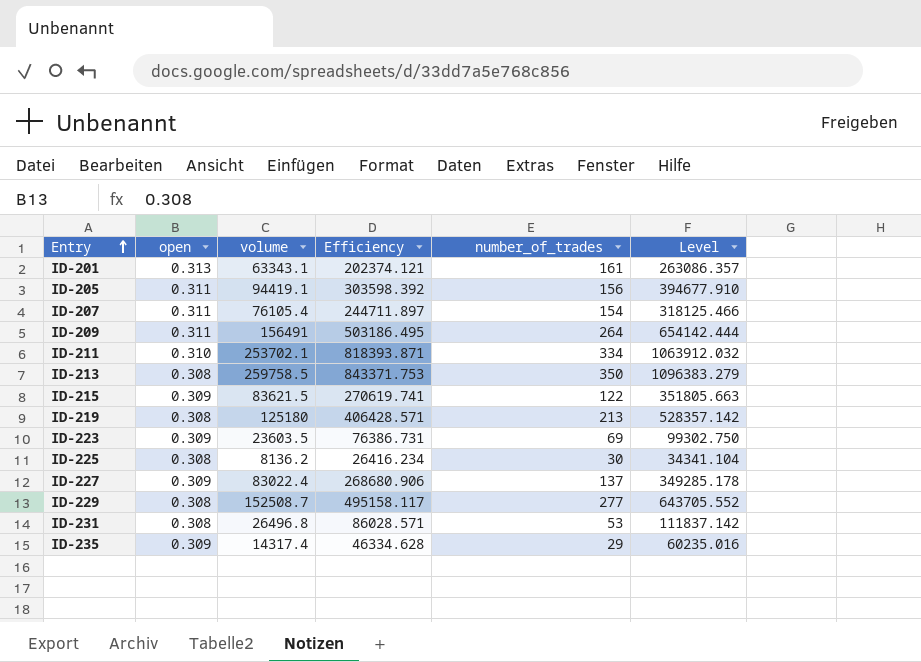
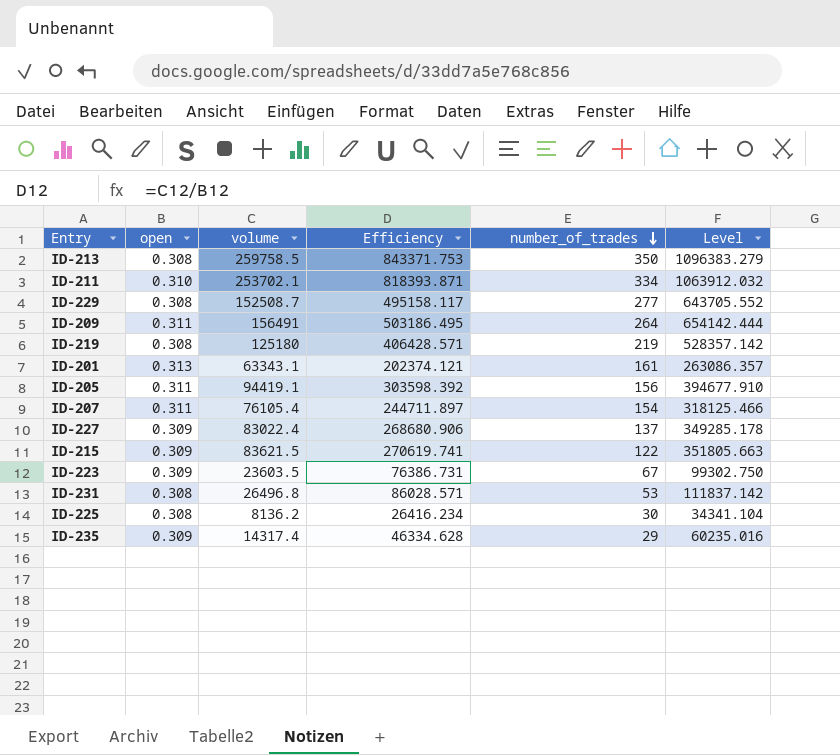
row order: Entry ascending -> number_of_trades descending
ID-219 | number_of_trades: 213 -> 219
ID-223 | number_of_trades: 69 -> 67

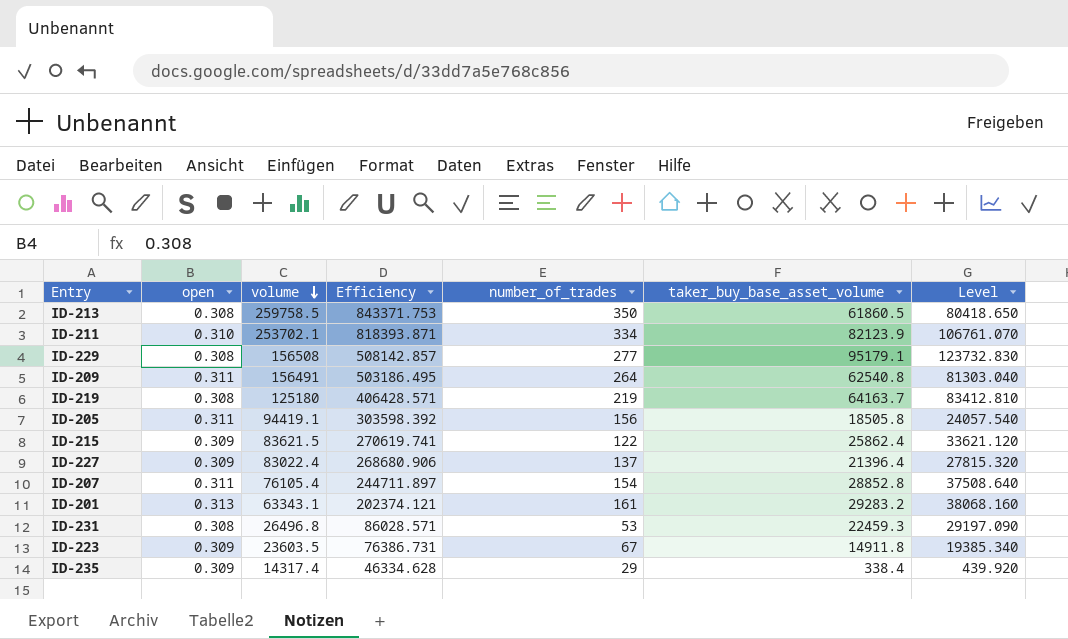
row order: number_of_trades descending -> volume descending
column taker_buy_base_asset_volume | position: none -> 6
column Level | formula: [Efficiency] * 1.3 -> [taker_buy_base_asset_volume] * 1.3
row ID-225: 0.308 | 8136.2 | 26416.234 | 30 | 34341.104 -> none
ID-229 | volume: 152508.7 -> 156508
ID-229 | Efficiency: 495158.117 -> 508142.857

